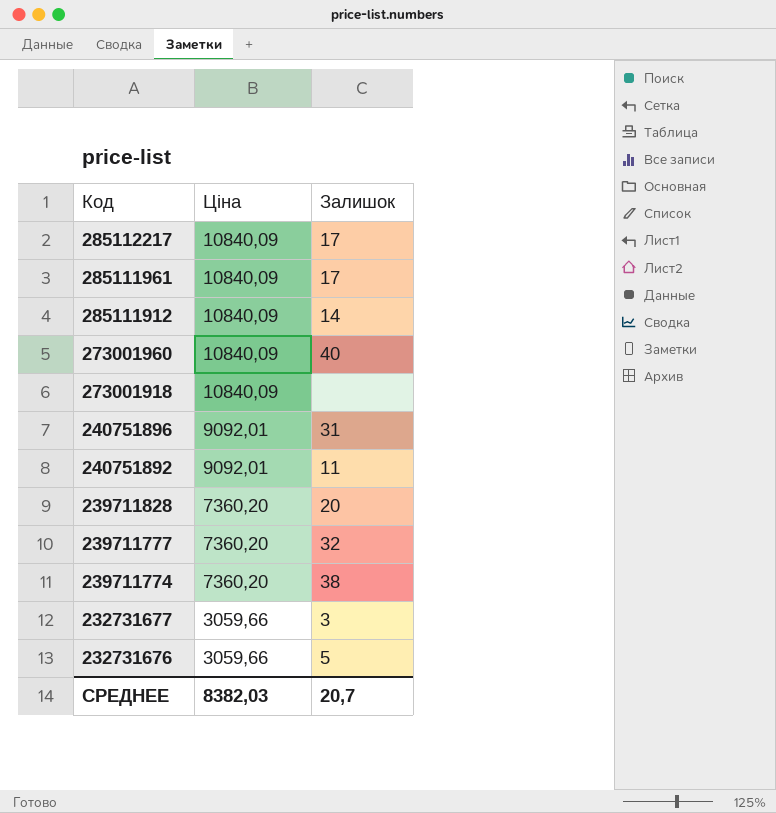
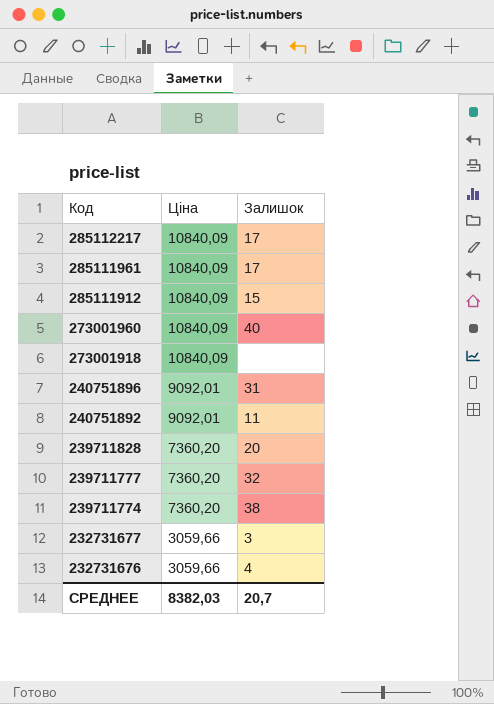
285111912 | Залишок: 14 -> 15
232731676 | Залишок: 5 -> 4

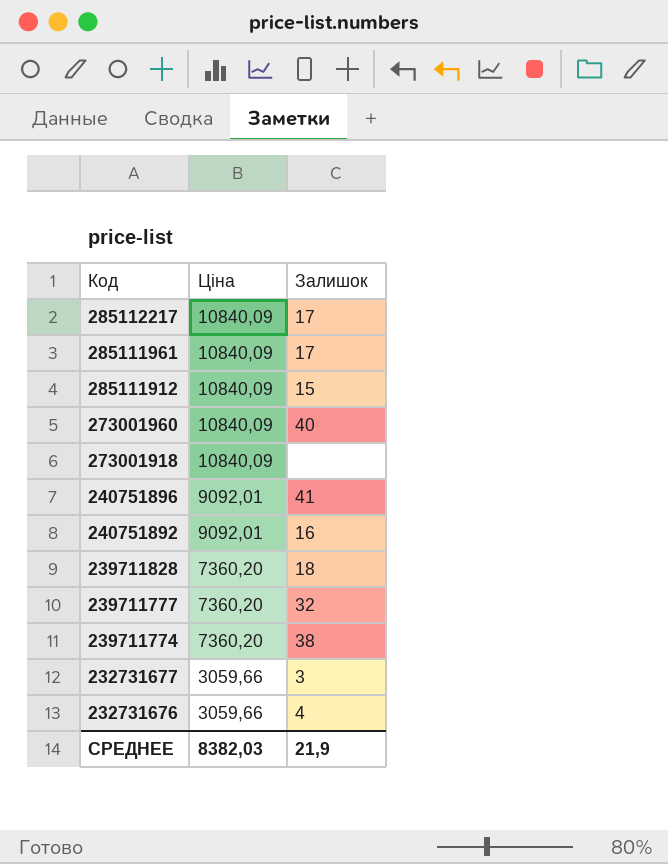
240751896 | Залишок: 31 -> 41
240751892 | Залишок: 11 -> 16
239711828 | Залишок: 20 -> 18
СРЕДНЕЕ | Залишок: 20,7 -> 21,9

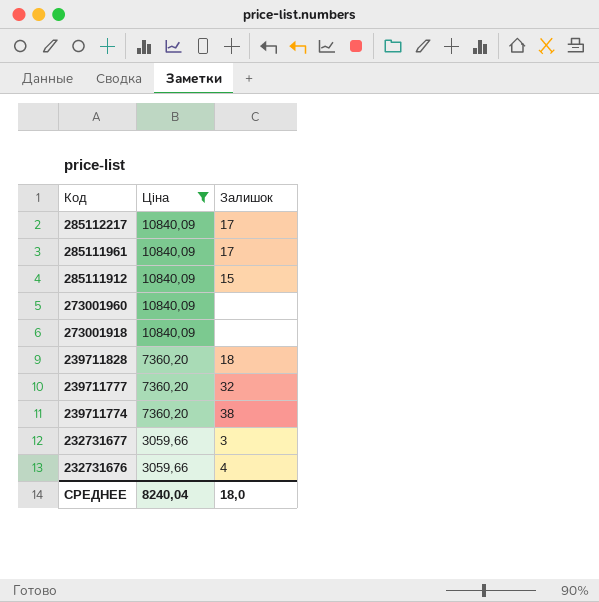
filter: none -> Ціна != 9092,01
273001960 | Залишок: 40 -> none
СРЕДНЕЕ | Ціна: 8382,03 -> 8240,04
СРЕДНЕЕ | Залишок: 21,9 -> 18,0

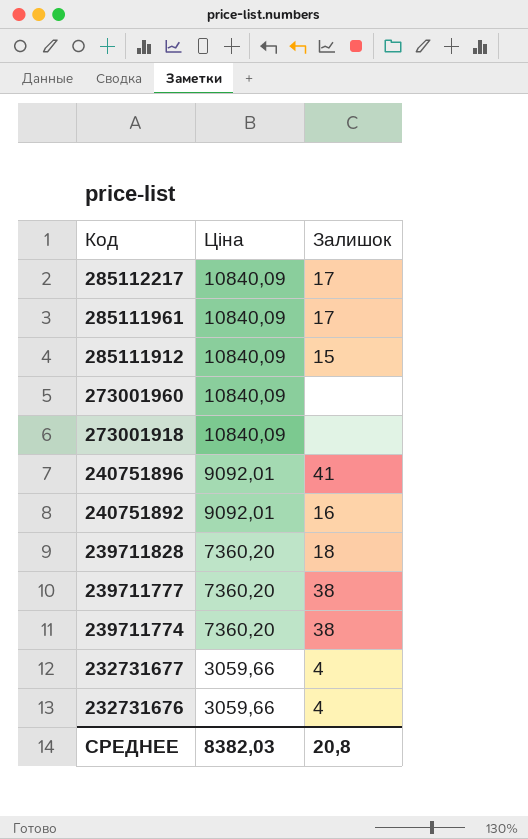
filter: Ціна != 9092,01 -> none
239711777 | Залишок: 32 -> 38
232731677 | Залишок: 3 -> 4
СРЕДНЕЕ | Ціна: 8240,04 -> 8382,03
СРЕДНЕЕ | Залишок: 18,0 -> 20,8

